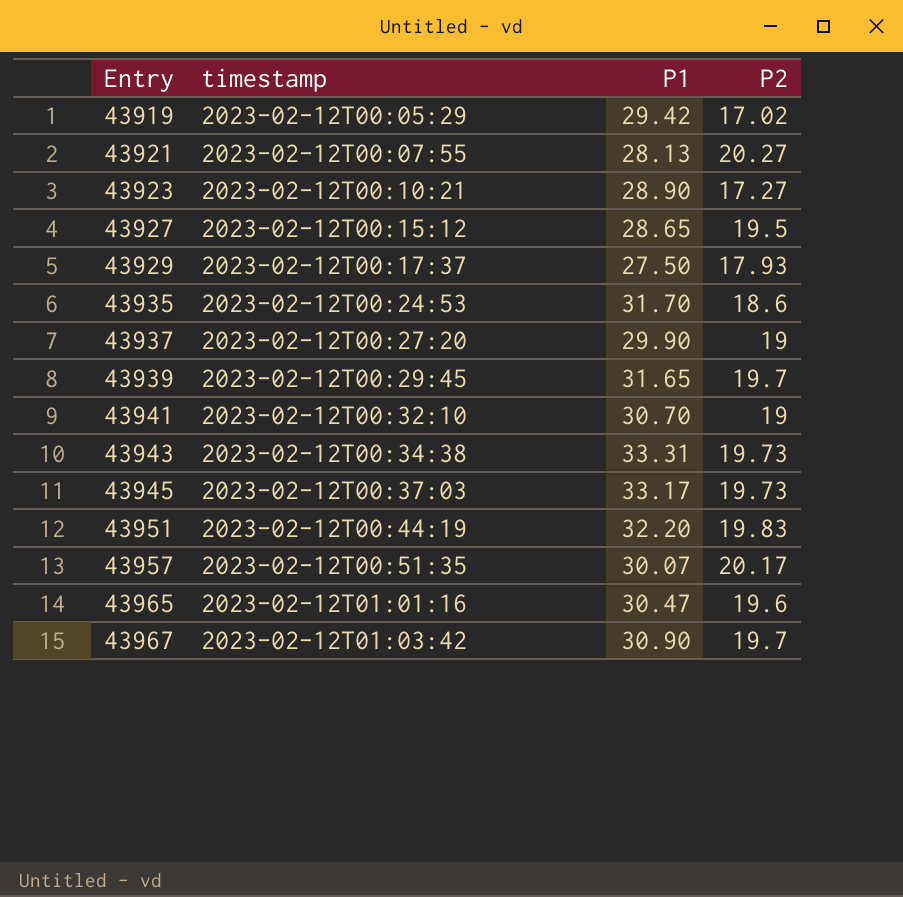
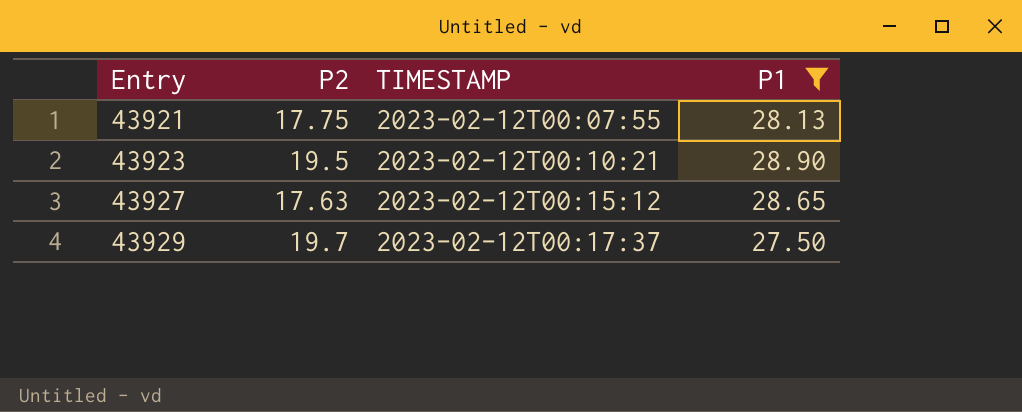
filter: none -> P1 <= 28.90
column P2 | position: 4 -> 2
column name: timestamp -> TIMESTAMP
43921 | P2: 20.27 -> 17.75
43923 | P2: 17.27 -> 19.5
43927 | P2: 19.5 -> 17.63
43929 | P2: 17.93 -> 19.7

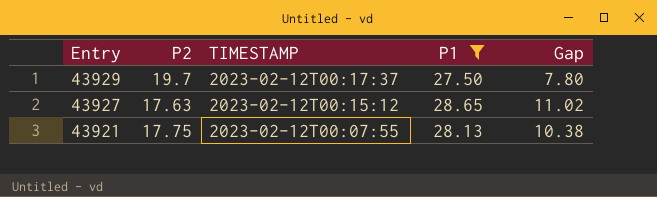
row order: Entry ascending -> Entry descending
column Gap | formula: none -> [P1] - [P2]
row 43923: 19.5 | 2023-02-12T00:10:21 | 28.90 -> none

